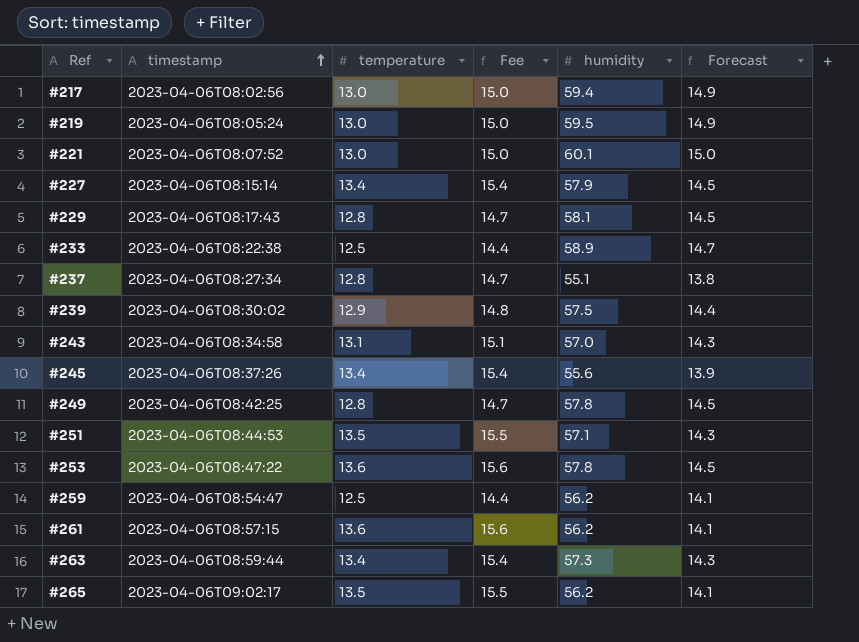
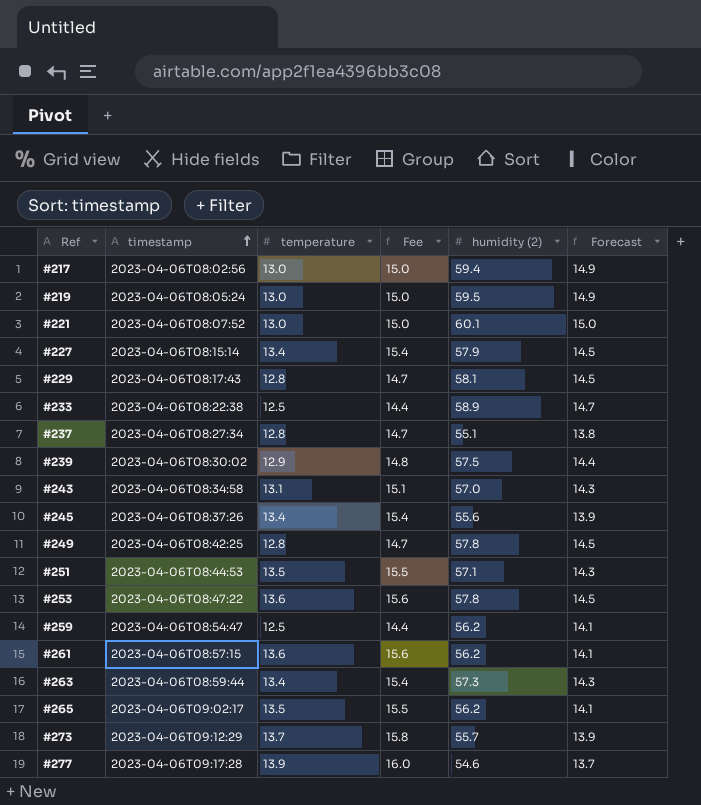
column name: humidity -> humidity (2)
row #273: none -> 2023-04-06T09:12:29 | 13.7 | 15.8 | 55.7 | 13.9
row #277: none -> 2023-04-06T09:17:28 | 13.9 | 16.0 | 54.6 | 13.7

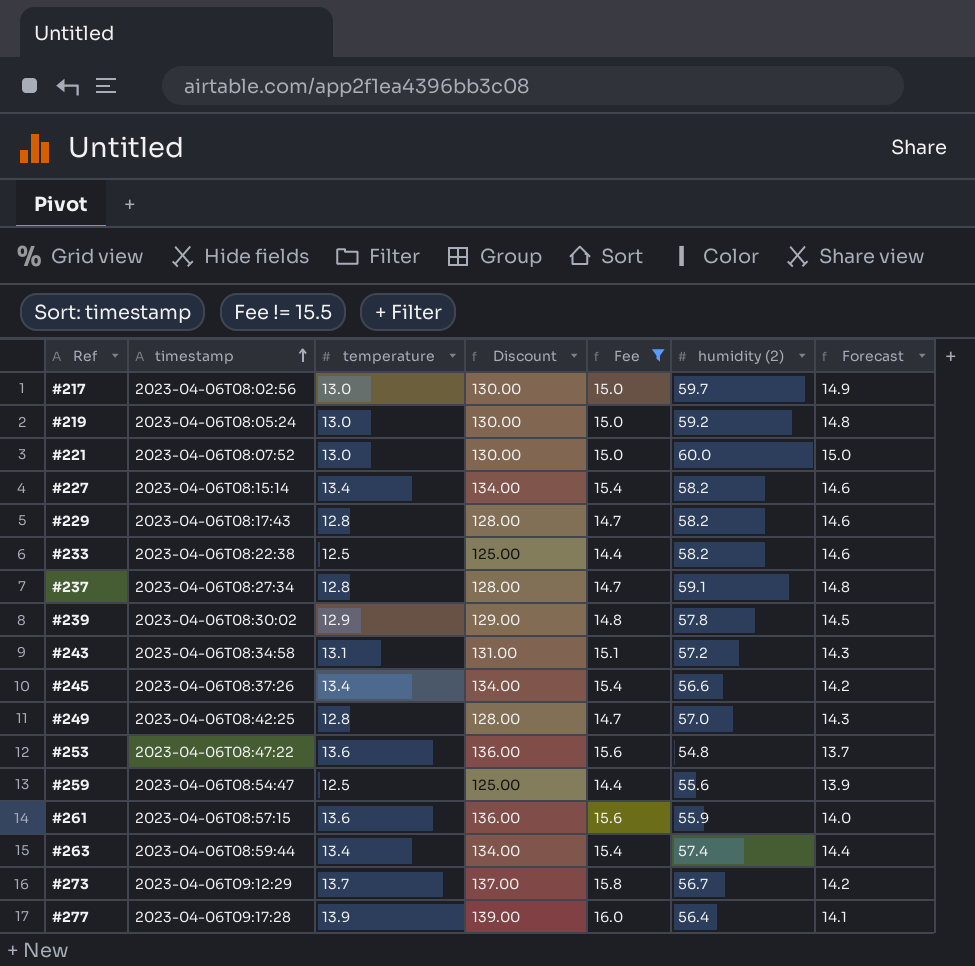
filter: none -> Fee != 15.5
column Discount | formula: none -> [temperature] * 10
#217 | humidity (2): 59.4 -> 59.7
#219 | humidity (2): 59.5 -> 59.2
#219 | Forecast: 14.9 -> 14.8
#221 | humidity (2): 60.1 -> 60.0
#227 | humidity (2): 57.9 -> 58.2
#227 | Forecast: 14.5 -> 14.6
#229 | humidity (2): 58.1 -> 58.2
#229 | Forecast: 14.5 -> 14.6
#233 | humidity (2): 58.9 -> 58.2
#233 | Forecast: 14.7 -> 14.6
#237 | humidity (2): 55.1 -> 59.1
#237 | Forecast: 13.8 -> 14.8
#239 | humidity (2): 57.5 -> 57.8
#239 | Forecast: 14.4 -> 14.5
#243 | humidity (2): 57.0 -> 57.2
#245 | humidity (2): 55.6 -> 56.6
#245 | Forecast: 13.9 -> 14.2
#249 | humidity (2): 57.8 -> 57.0
#249 | Forecast: 14.5 -> 14.3
#253 | humidity (2): 57.8 -> 54.8
#253 | Forecast: 14.5 -> 13.7
#259 | humidity (2): 56.2 -> 55.6
#259 | Forecast: 14.1 -> 13.9
#261 | humidity (2): 56.2 -> 55.9
#261 | Forecast: 14.1 -> 14.0
#263 | humidity (2): 57.3 -> 57.4
#263 | Forecast: 14.3 -> 14.4
#273 | humidity (2): 55.7 -> 56.7
#273 | Forecast: 13.9 -> 14.2
#277 | humidity (2): 54.6 -> 56.4
#277 | Forecast: 13.7 -> 14.1

